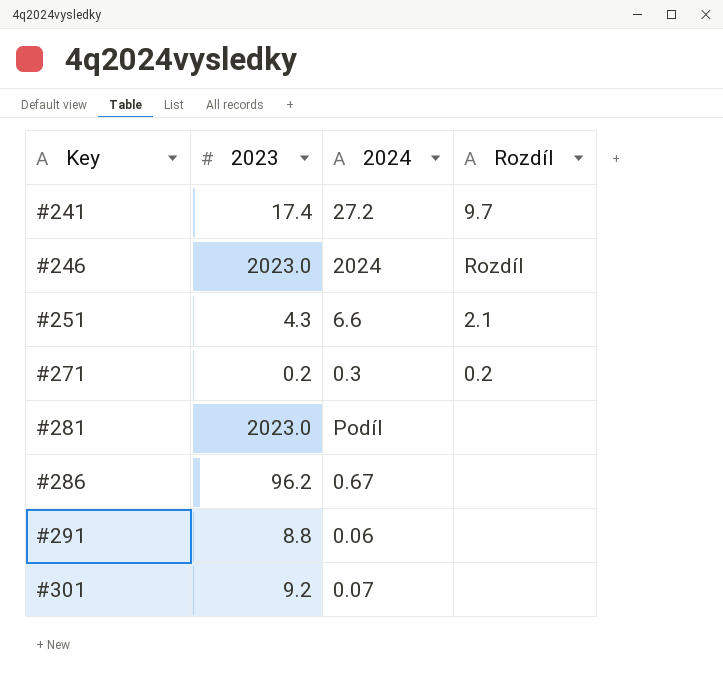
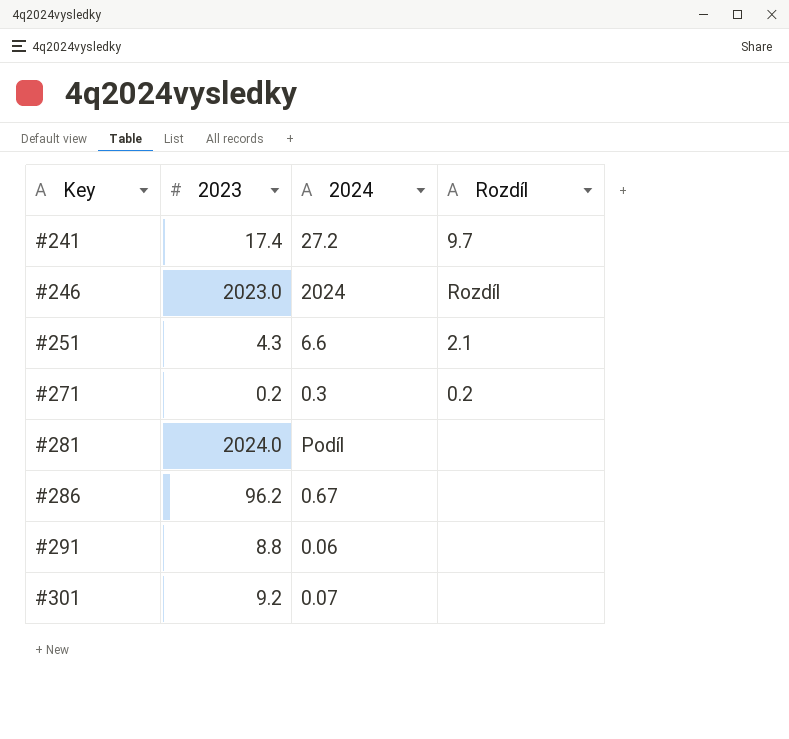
#281 | 2023: 2023.0 -> 2024.0

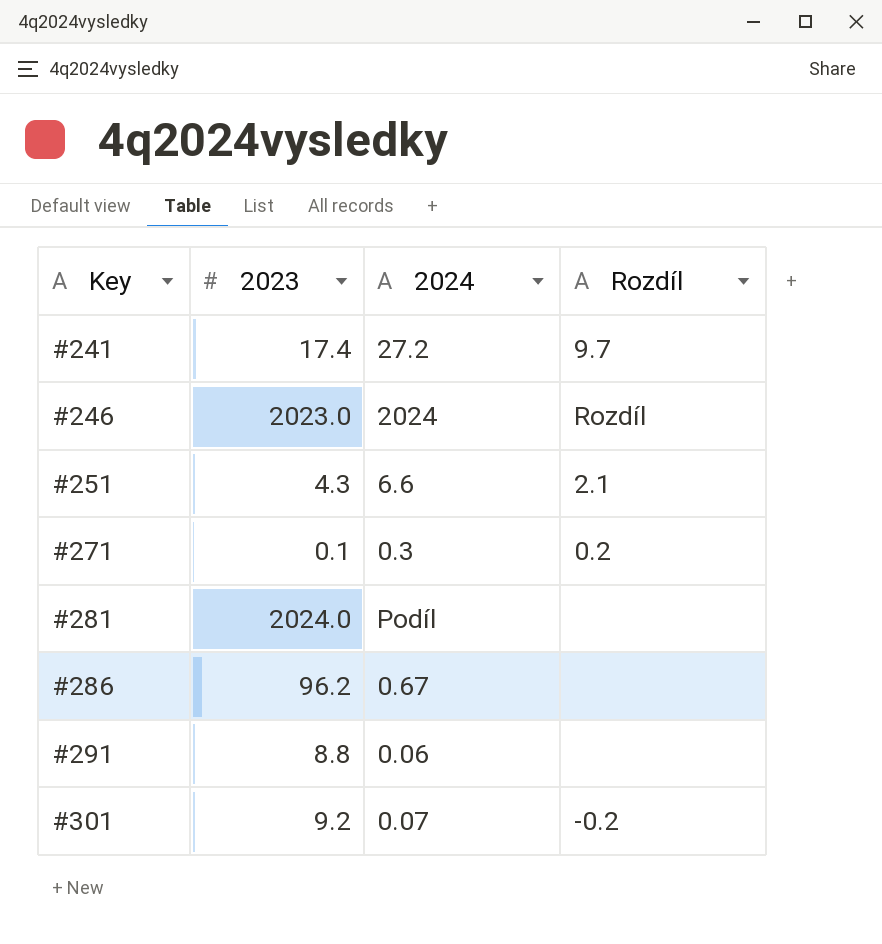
#271 | 2023: 0.2 -> 0.1
#301 | Rozdíl: none -> -0.2

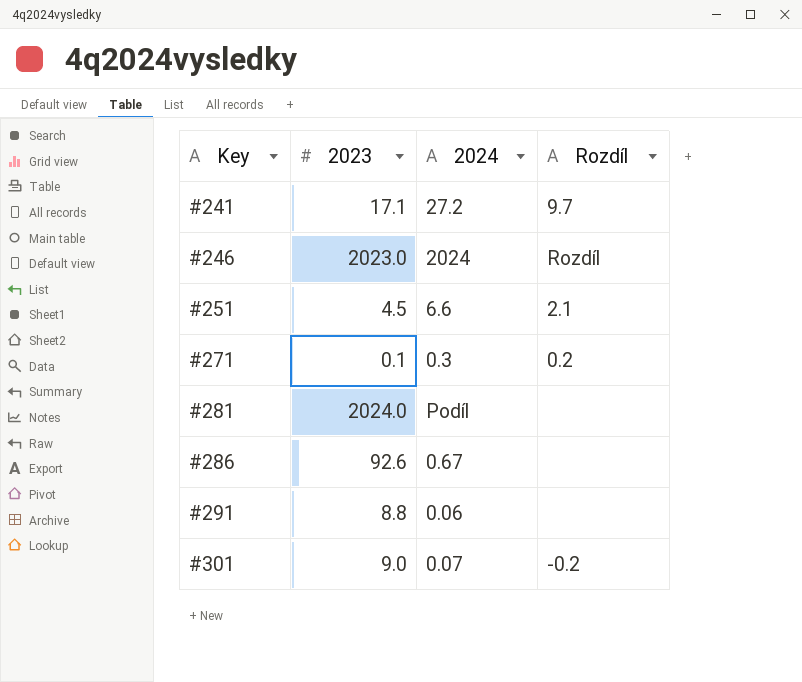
#241 | 2023: 17.4 -> 17.1
#251 | 2023: 4.3 -> 4.5
#286 | 2023: 96.2 -> 92.6
#301 | 2023: 9.2 -> 9.0

